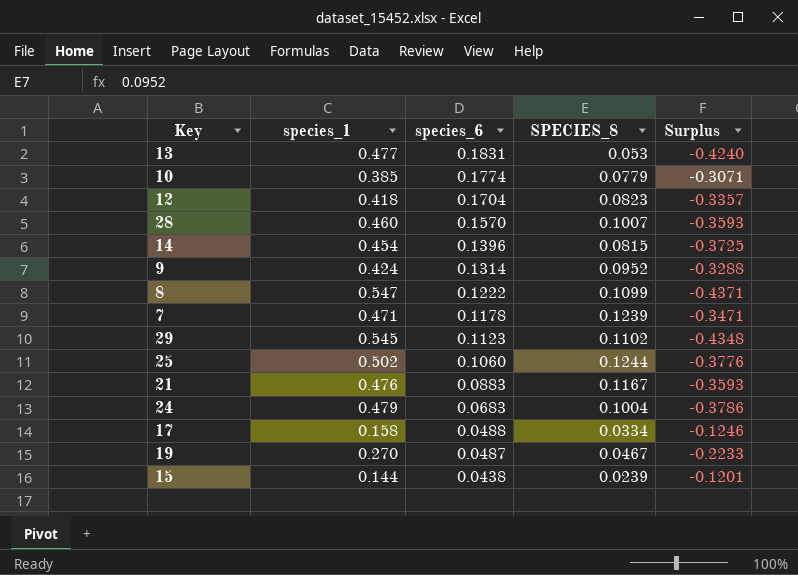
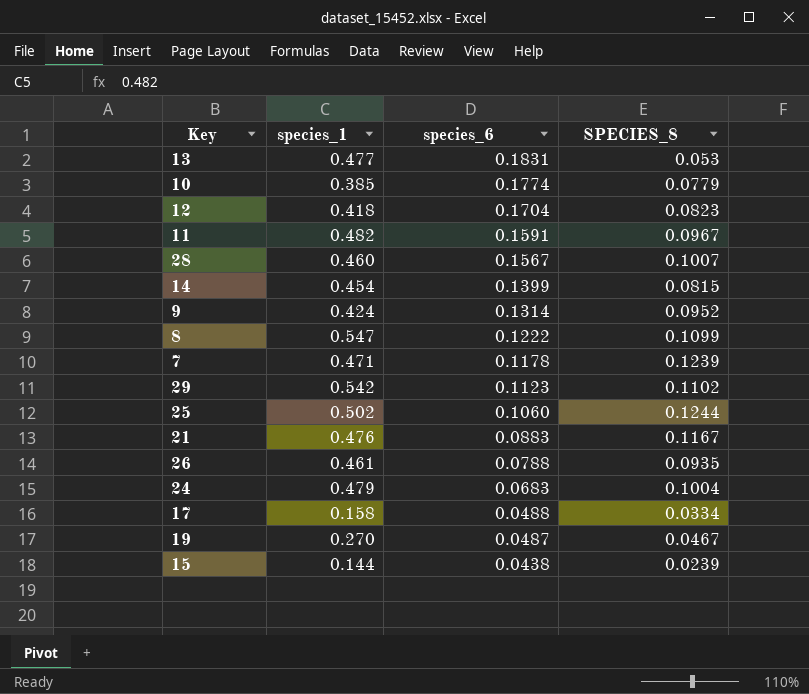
column Surplus | formula: [SPECIES_8] - [species_1] -> none
row 11: none -> 0.482 | 0.1591 | 0.0967
28 | species_6: 0.1570 -> 0.1567
14 | species_6: 0.1396 -> 0.1399
29 | species_1: 0.545 -> 0.542
row 26: none -> 0.461 | 0.0788 | 0.0935

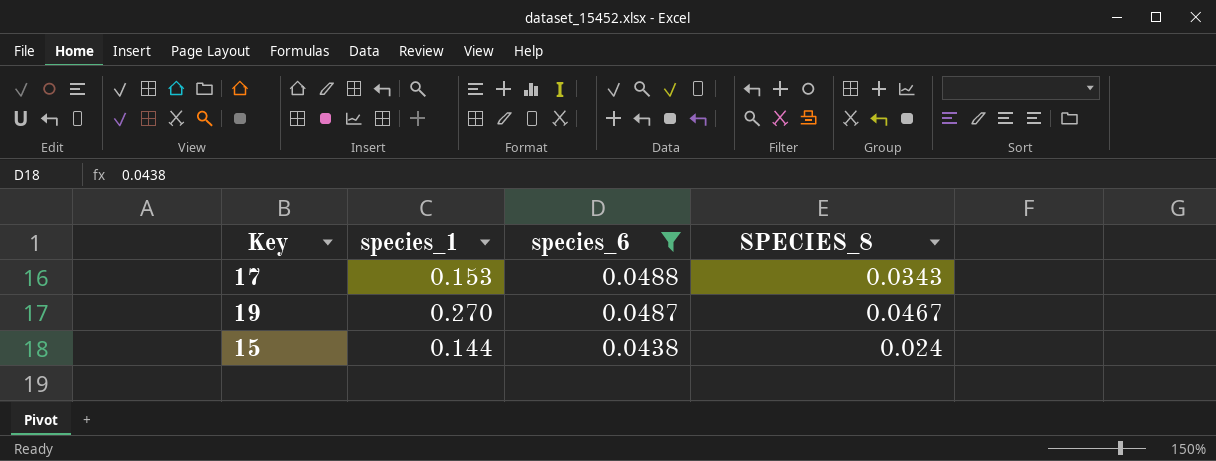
filter: none -> species_6 <= 0.0488
17 | species_1: 0.158 -> 0.153
17 | SPECIES_8: 0.0334 -> 0.0343
15 | SPECIES_8: 0.0239 -> 0.024

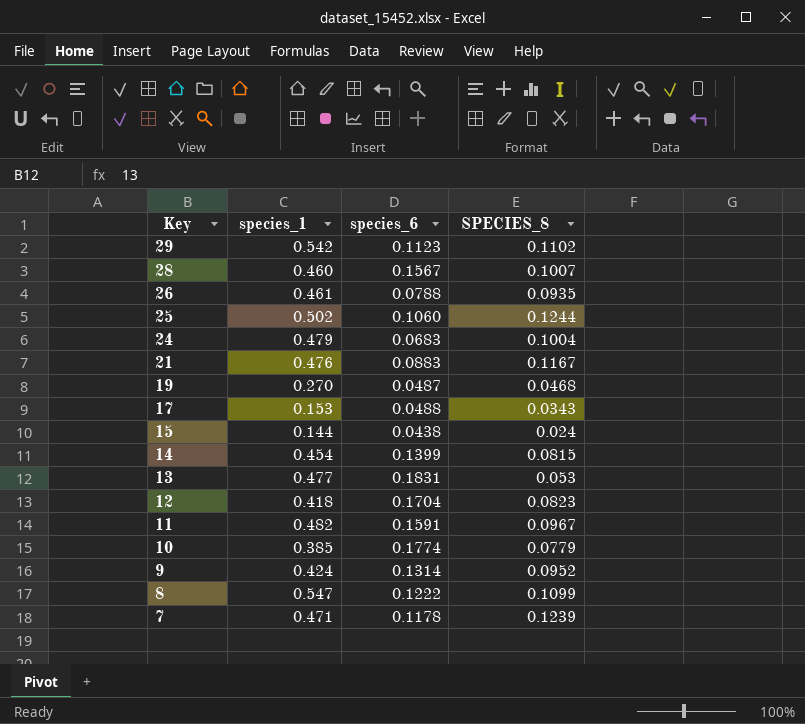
filter: species_6 <= 0.0488 -> none
row order: species_6 descending -> Key descending
19 | SPECIES_8: 0.0467 -> 0.0468

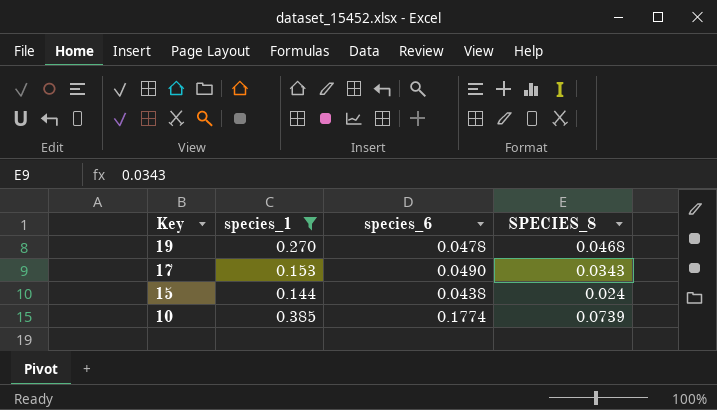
filter: none -> species_1 <= 0.385
19 | species_6: 0.0487 -> 0.0478
17 | species_6: 0.0488 -> 0.0490
10 | SPECIES_8: 0.0779 -> 0.0739

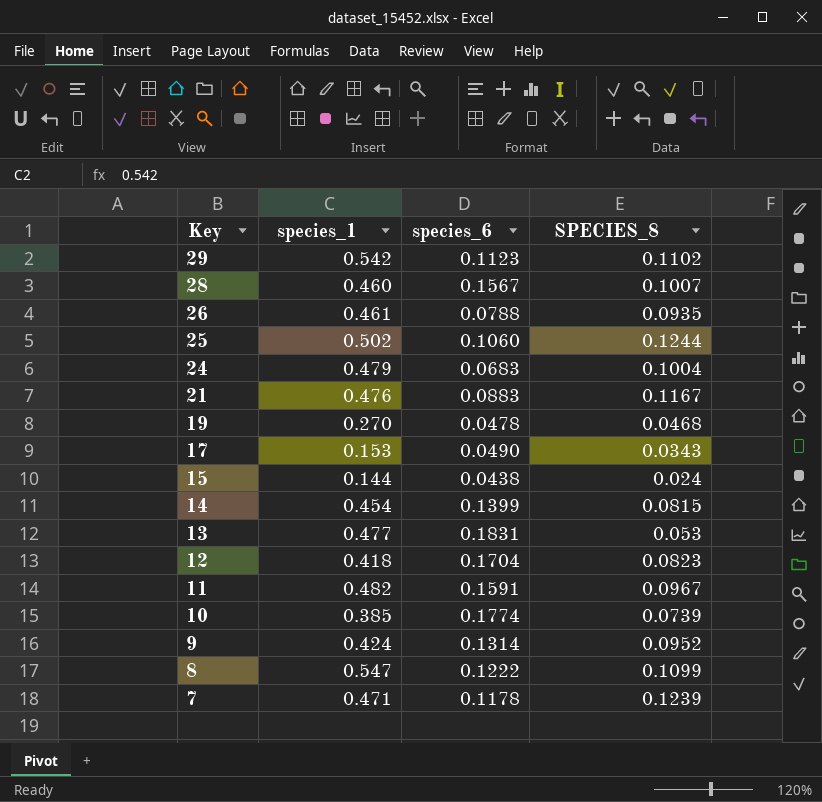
filter: species_1 <= 0.385 -> none

